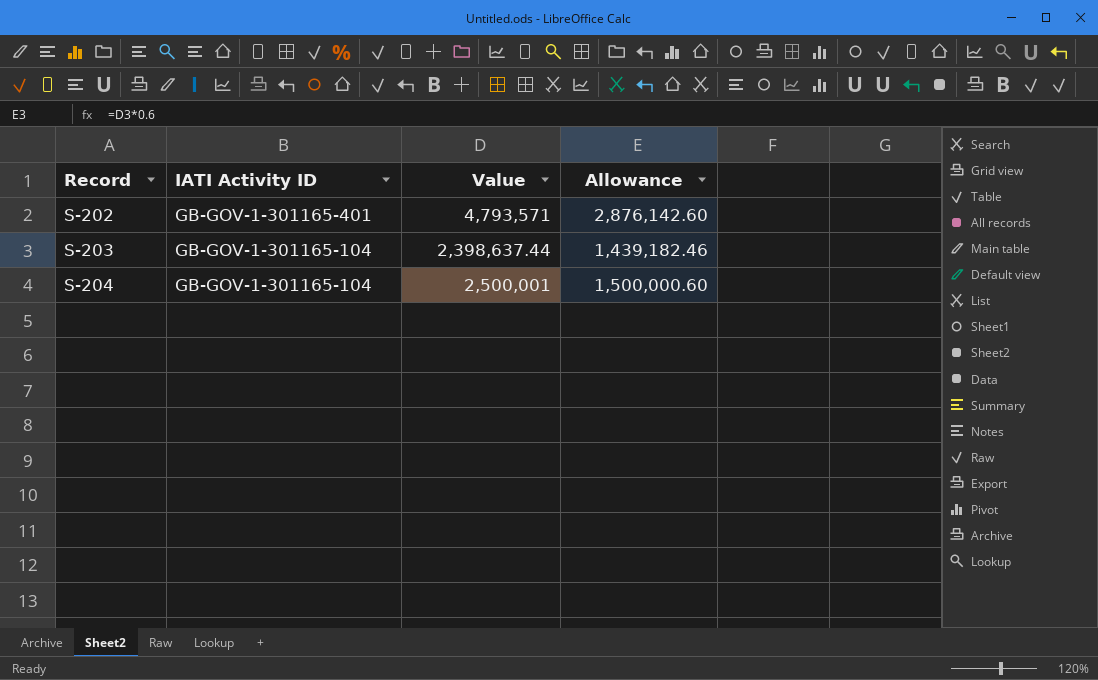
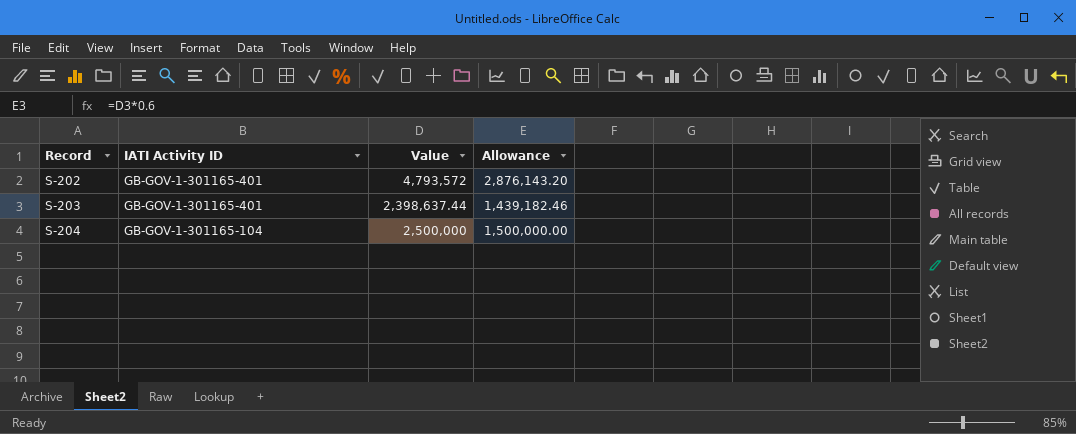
S-202 | Value: 4,793,571 -> 4,793,572
S-202 | Allowance: 2,876,142.60 -> 2,876,143.20
S-203 | IATI Activity ID: GB-GOV-1-301165-104 -> GB-GOV-1-301165-401
S-204 | Value: 2,500,001 -> 2,500,000
S-204 | Allowance: 1,500,000.60 -> 1,500,000.00

